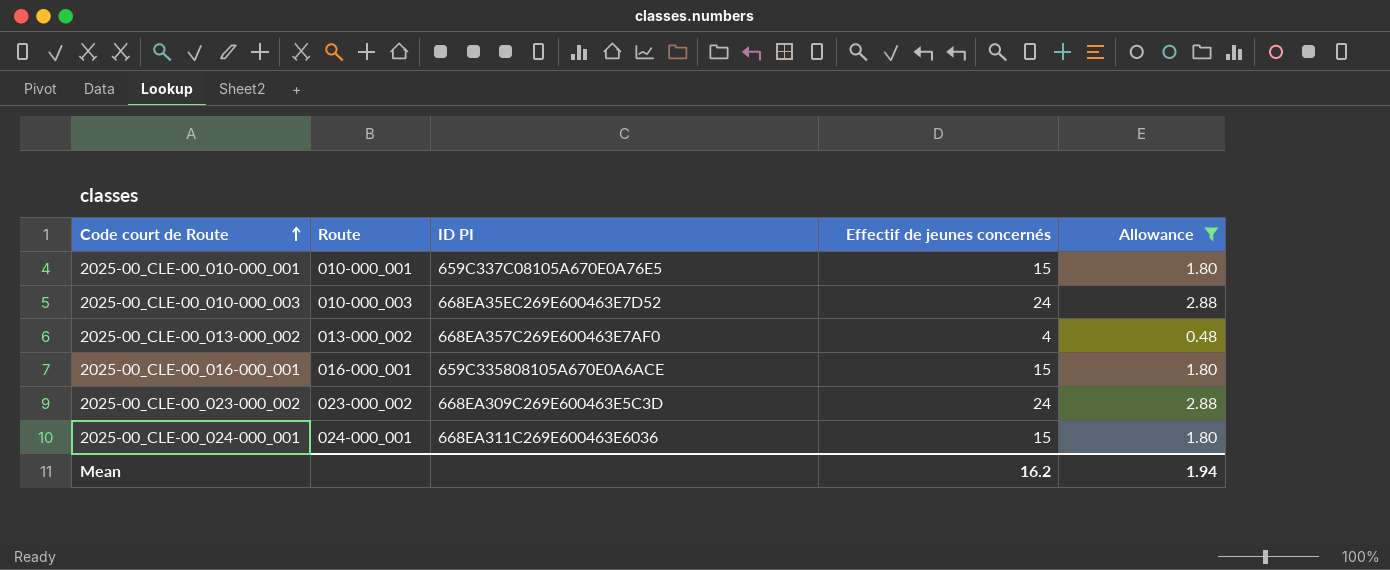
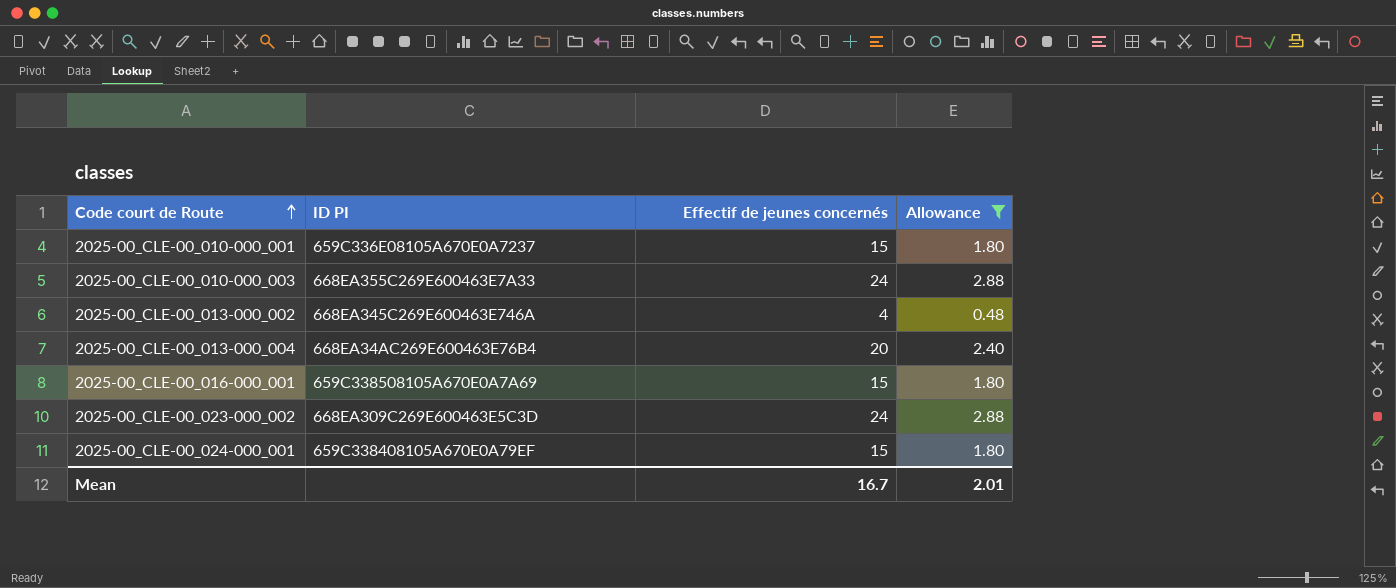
column Route | position: 2 -> none
2025-00_CLE-00_010-000_001 | ID PI: 659C337C08105A670E0A76E5 -> 659C336E08105A670E0A7237
2025-00_CLE-00_010-000_003 | ID PI: 668EA35EC269E600463E7D52 -> 668EA355C269E600463E7A33
2025-00_CLE-00_013-000_002 | ID PI: 668EA357C269E600463E7AF0 -> 668EA345C269E600463E746A
row 2025-00_CLE-00_013-000_004: none -> 668EA34AC269E600463E76B4 | 20 | 2.40
2025-00_CLE-00_016-000_001 | ID PI: 659C335808105A670E0A6ACE -> 659C338508105A670E0A7A69
2025-00_CLE-00_024-000_001 | ID PI: 668EA311C269E600463E6036 -> 659C338408105A670E0A79EF
Mean | Effectif de jeunes concernés: 16.2 -> 16.7
Mean | Allowance: 1.94 -> 2.01

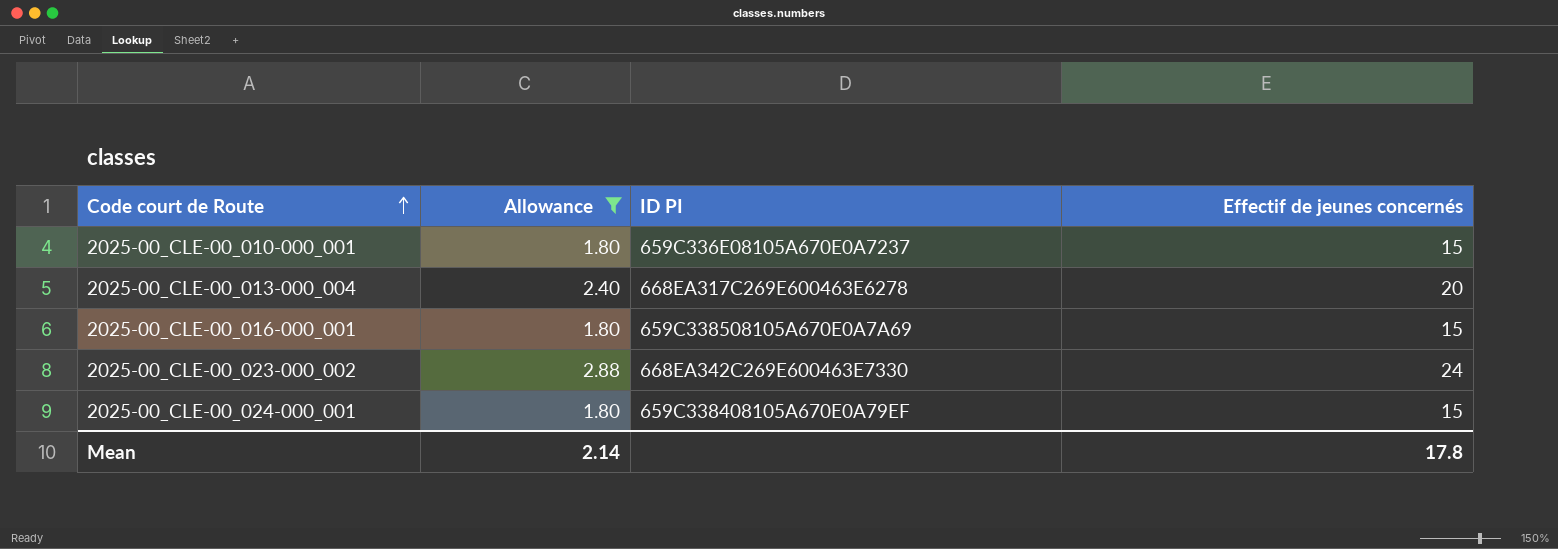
column Allowance | position: 4 -> 2
row 2025-00_CLE-00_010-000_003: 668EA355C269E600463E7A33 | 24 | 2.88 -> none
row 2025-00_CLE-00_013-000_002: 668EA345C269E600463E746A | 4 | 0.48 -> none
2025-00_CLE-00_013-000_004 | ID PI: 668EA34AC269E600463E76B4 -> 668EA317C269E600463E6278
2025-00_CLE-00_023-000_002 | ID PI: 668EA309C269E600463E5C3D -> 668EA342C269E600463E7330
Mean | Allowance: 2.01 -> 2.14
Mean | Effectif de jeunes concernés: 16.7 -> 17.8

